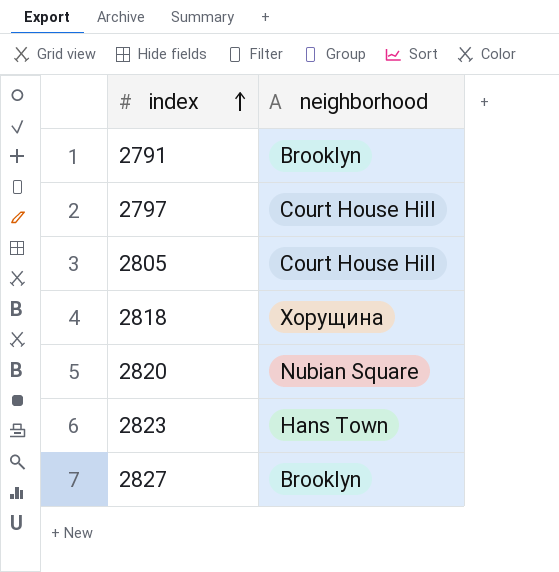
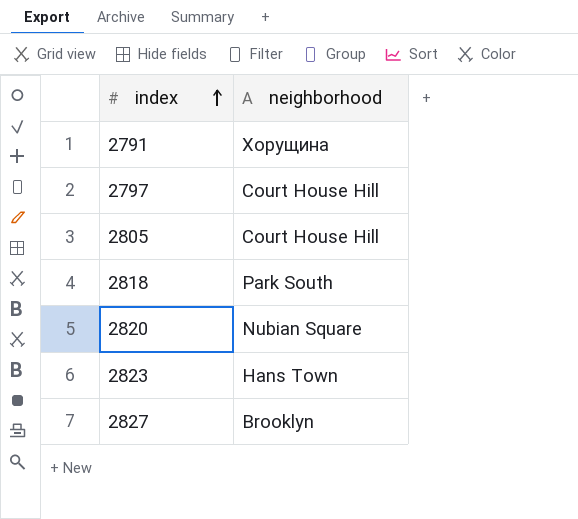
2791 | neighborhood: Brooklyn -> Хорущина
2818 | neighborhood: Хорущина -> Park South

